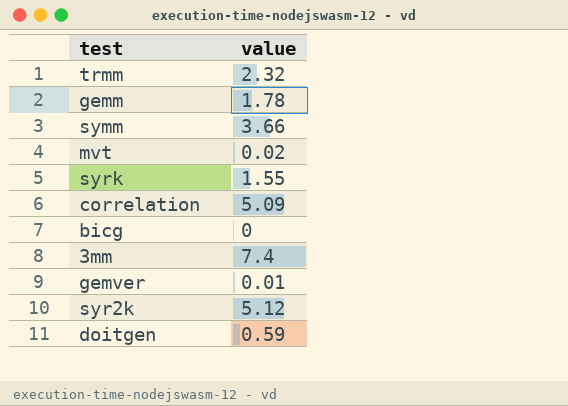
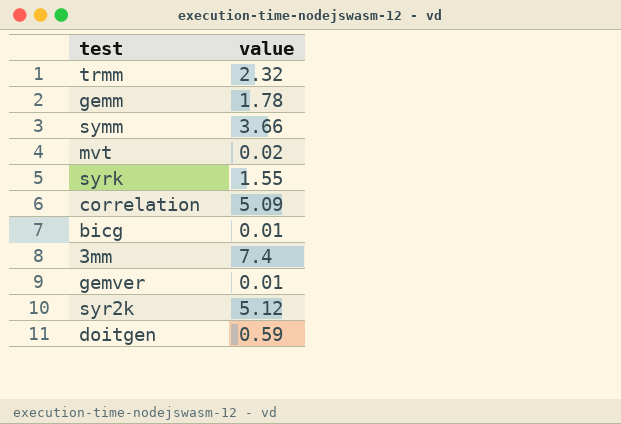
bicg | value: 0 -> 0.01

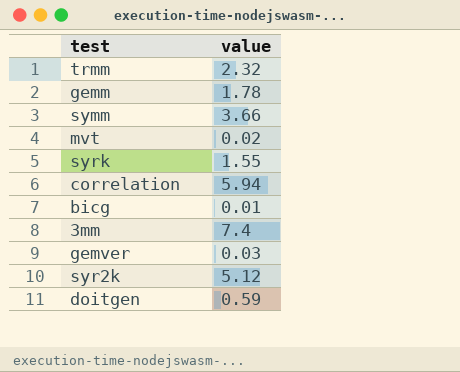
correlation | value: 5.09 -> 5.94
gemver | value: 0.01 -> 0.03

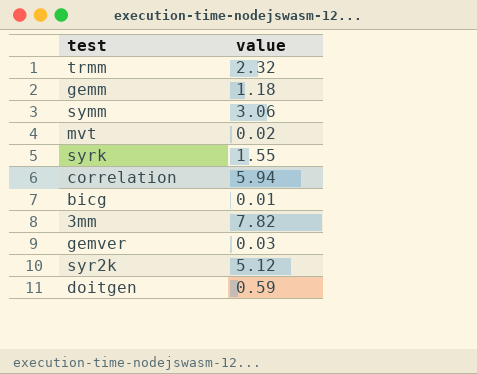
gemm | value: 1.78 -> 1.18
symm | value: 3.66 -> 3.06
3mm | value: 7.4 -> 7.82

